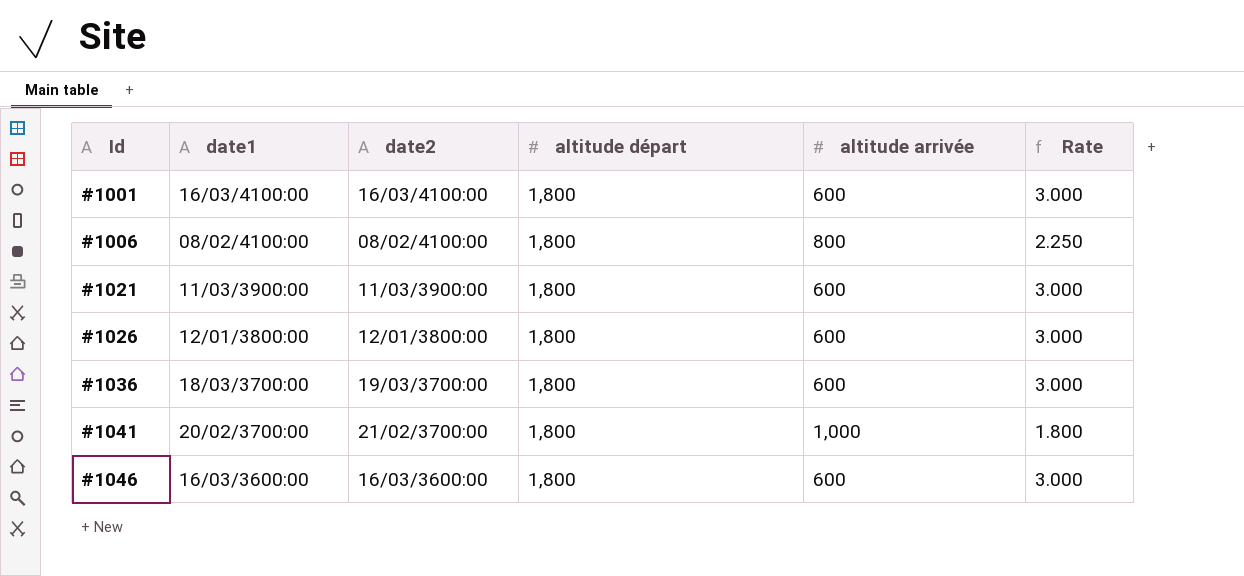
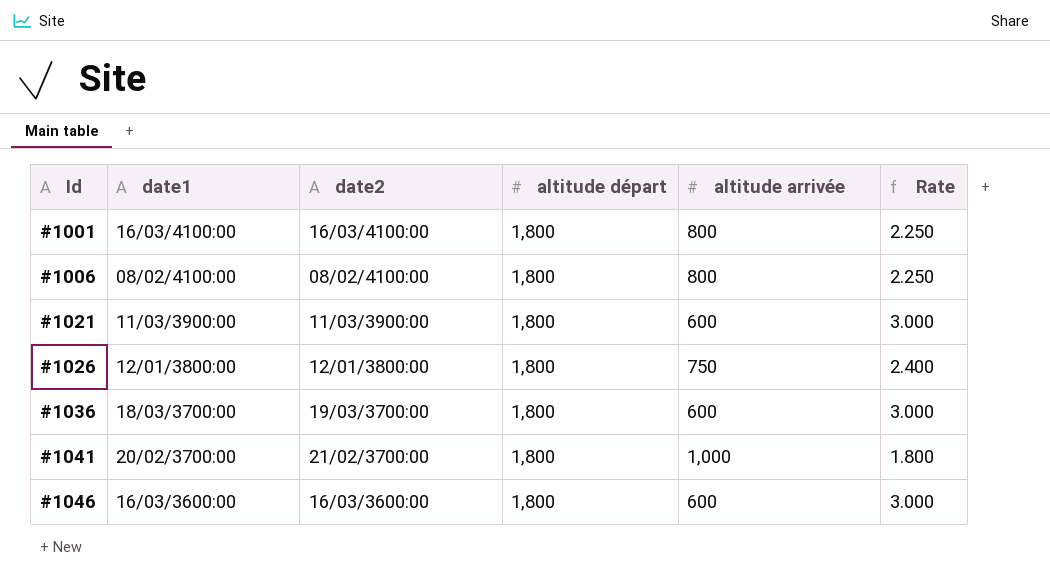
#1001 | altitude arrivée: 600 -> 800
#1001 | Rate: 3.000 -> 2.250
#1026 | altitude arrivée: 600 -> 750
#1026 | Rate: 3.000 -> 2.400

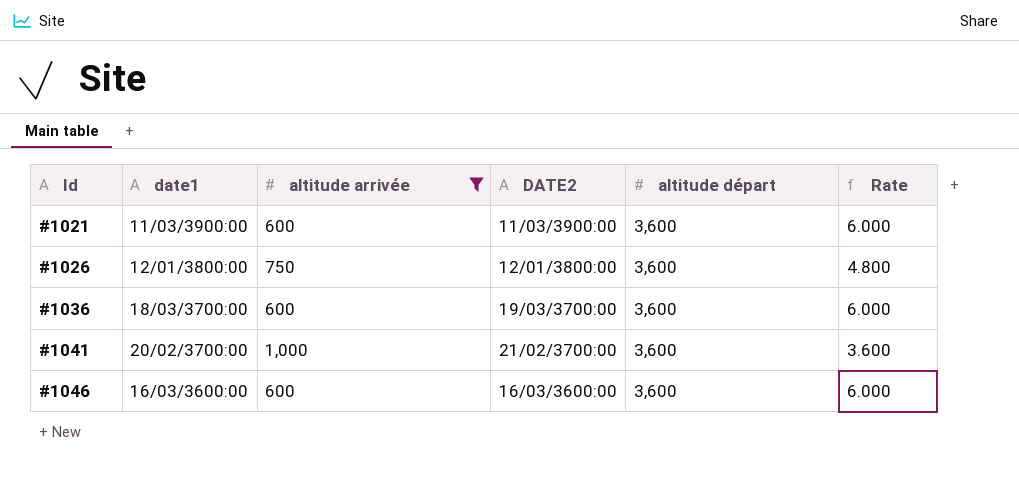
filter: none -> altitude arrivée != 800
column altitude arrivée | position: 5 -> 3
column name: date2 -> DATE2
#1021 | altitude départ: 1,800 -> 3,600
#1021 | Rate: 3.000 -> 6.000
#1026 | altitude départ: 1,800 -> 3,600
#1026 | Rate: 2.400 -> 4.800
#1036 | altitude départ: 1,800 -> 3,600
#1036 | Rate: 3.000 -> 6.000
#1041 | altitude départ: 1,800 -> 3,600
#1041 | Rate: 1.800 -> 3.600
#1046 | altitude départ: 1,800 -> 3,600
#1046 | Rate: 3.000 -> 6.000

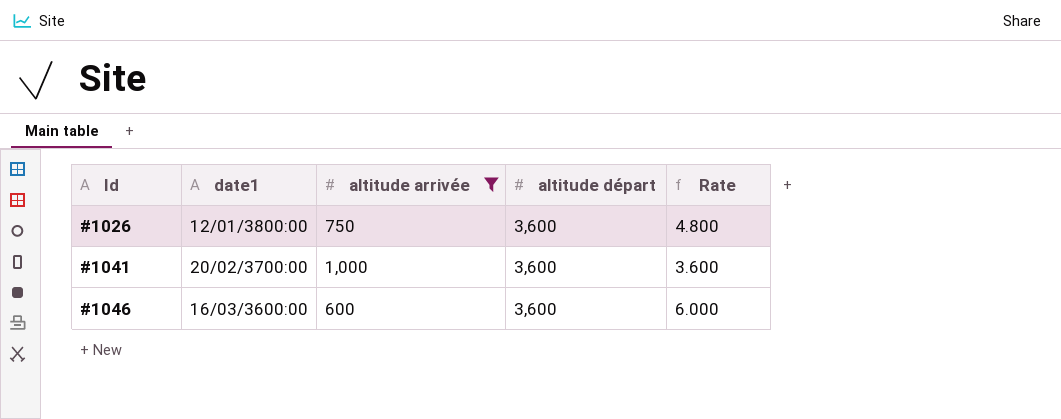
column DATE2 | position: 4 -> none
row #1021: 11/03/3900:00 | 600 | 11/03/3900:00 | 3,600 | 6.000 -> none
row #1036: 18/03/3700:00 | 600 | 19/03/3700:00 | 3,600 | 6.000 -> none

